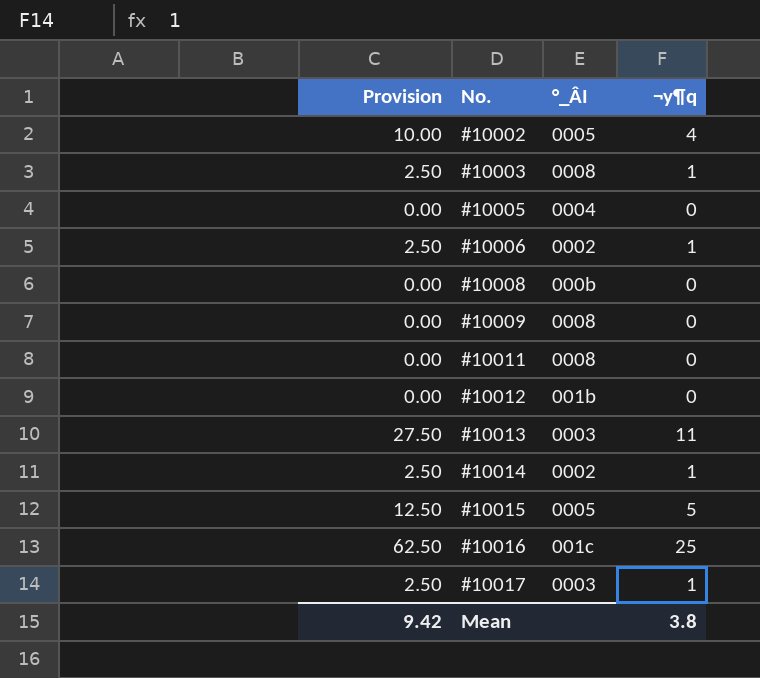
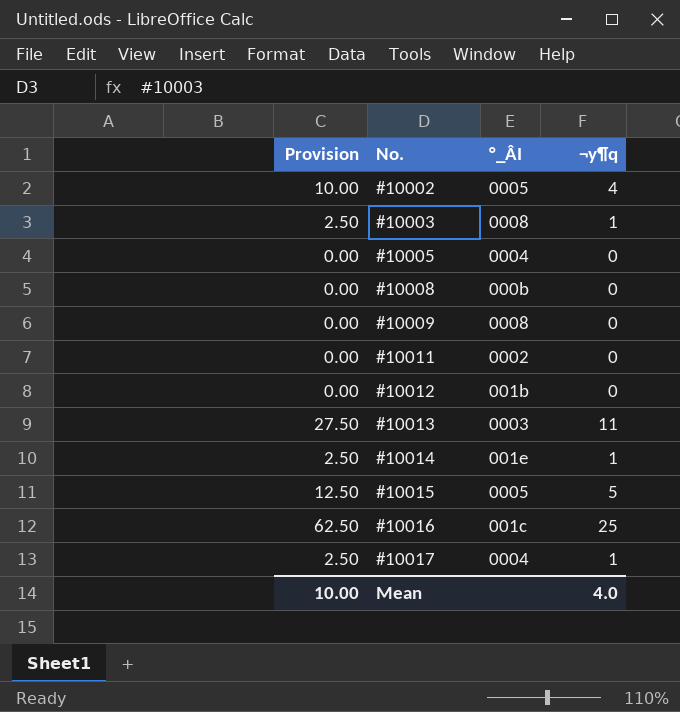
row #10006: 2.50 | 0002 | 1 -> none
#10011 | °_ÂI: 0008 -> 0002
#10014 | °_ÂI: 0002 -> 001e
#10017 | °_ÂI: 0003 -> 0004
Mean | Provision: 9.42 -> 10.00
Mean | ¬y¶q: 3.8 -> 4.0

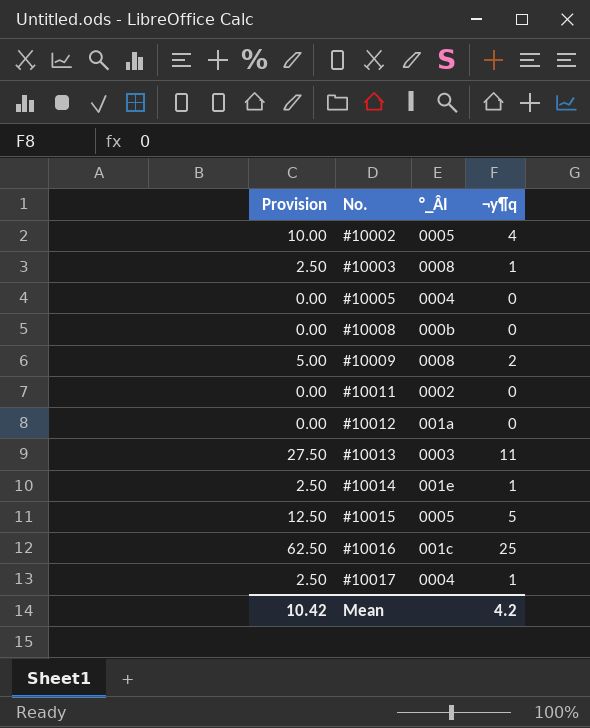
#10009 | Provision: 0.00 -> 5.00
#10009 | ¬y¶q: 0 -> 2
#10012 | °_ÂI: 001b -> 001a
Mean | Provision: 10.00 -> 10.42
Mean | ¬y¶q: 4.0 -> 4.2

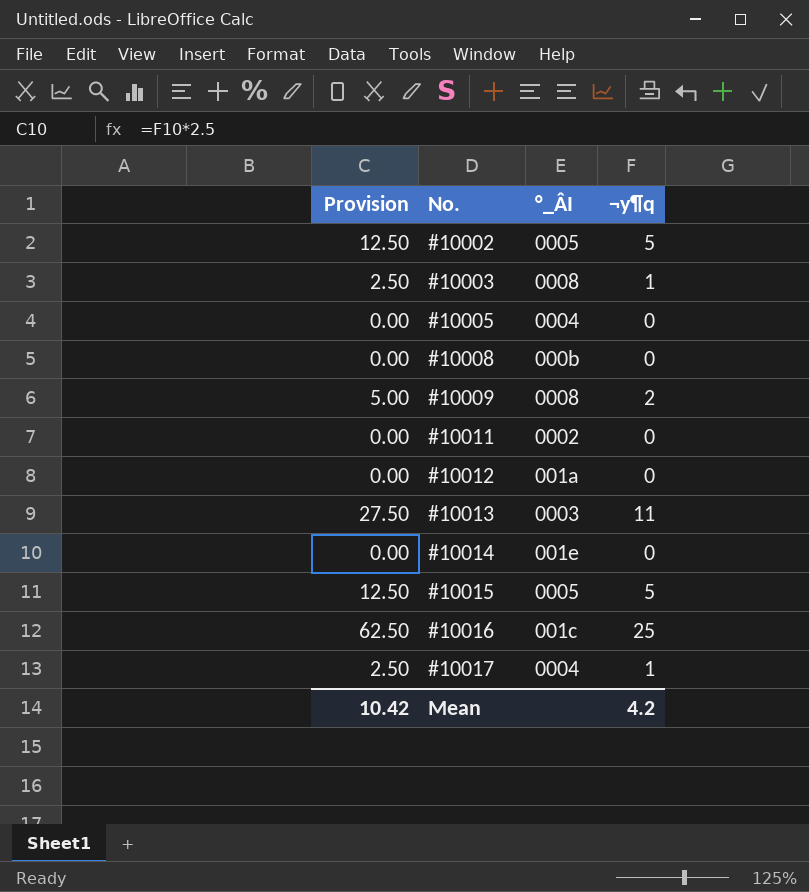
#10002 | Provision: 10.00 -> 12.50
#10002 | ¬y¶q: 4 -> 5
#10014 | Provision: 2.50 -> 0.00
#10014 | ¬y¶q: 1 -> 0

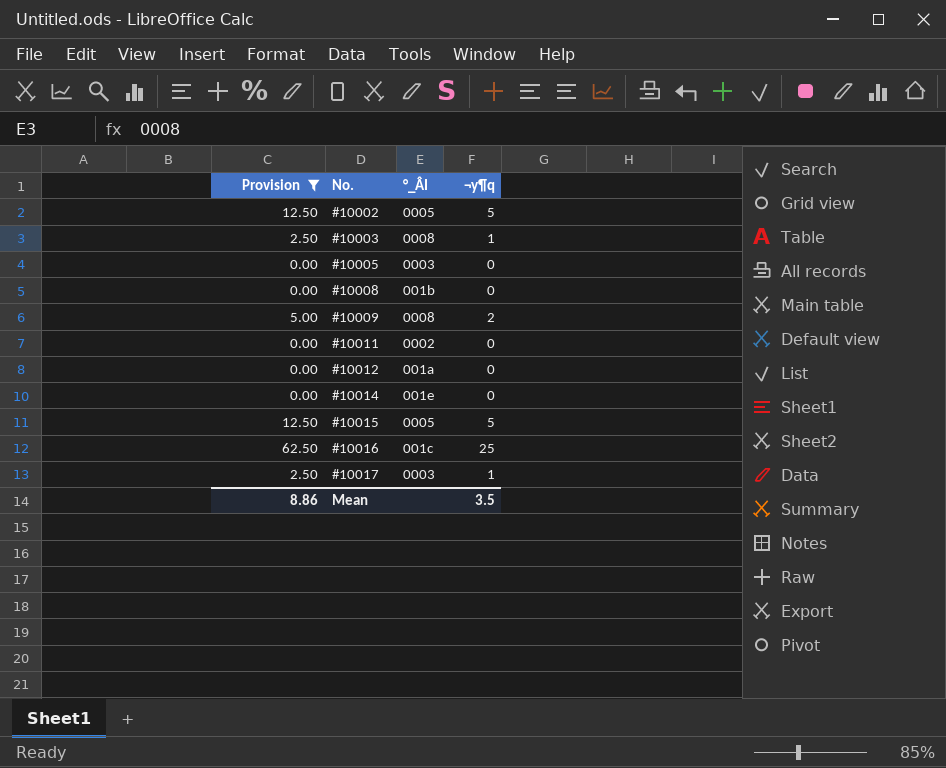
filter: none -> Provision != 27.50
#10005 | °_ÂI: 0004 -> 0003
#10008 | °_ÂI: 000b -> 001b
#10017 | °_ÂI: 0004 -> 0003
Mean | Provision: 10.42 -> 8.86
Mean | ¬y¶q: 4.2 -> 3.5

